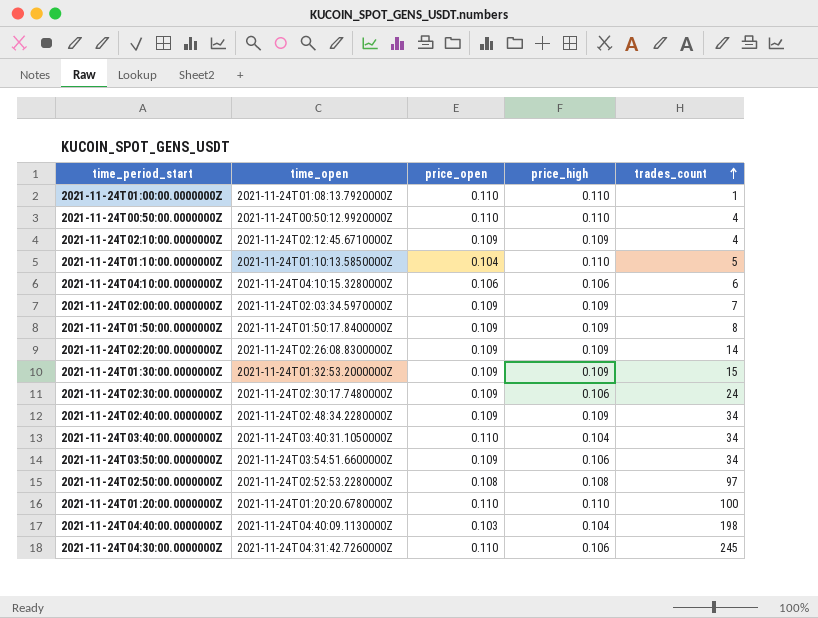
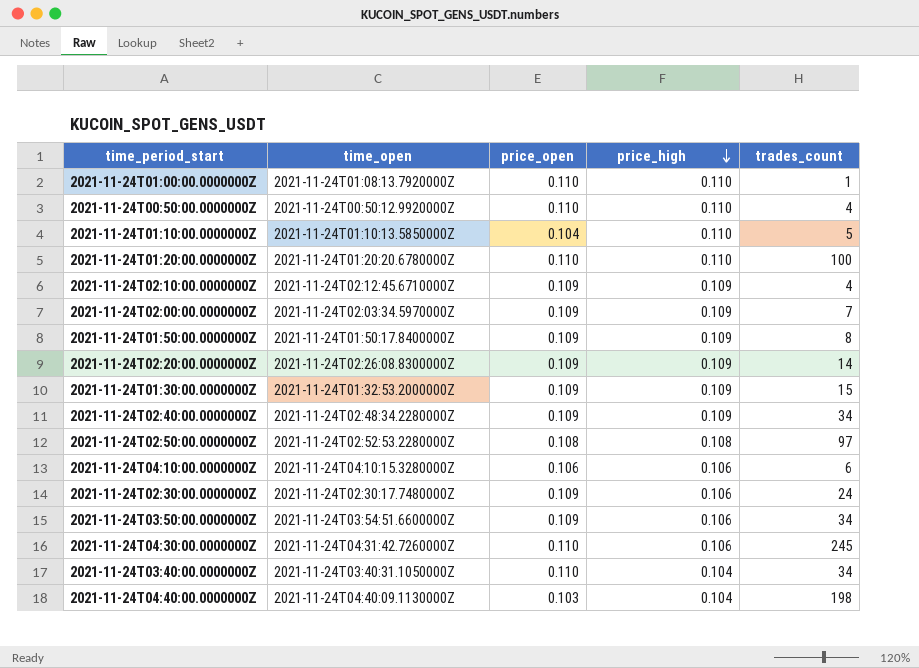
row order: trades_count ascending -> price_high descending

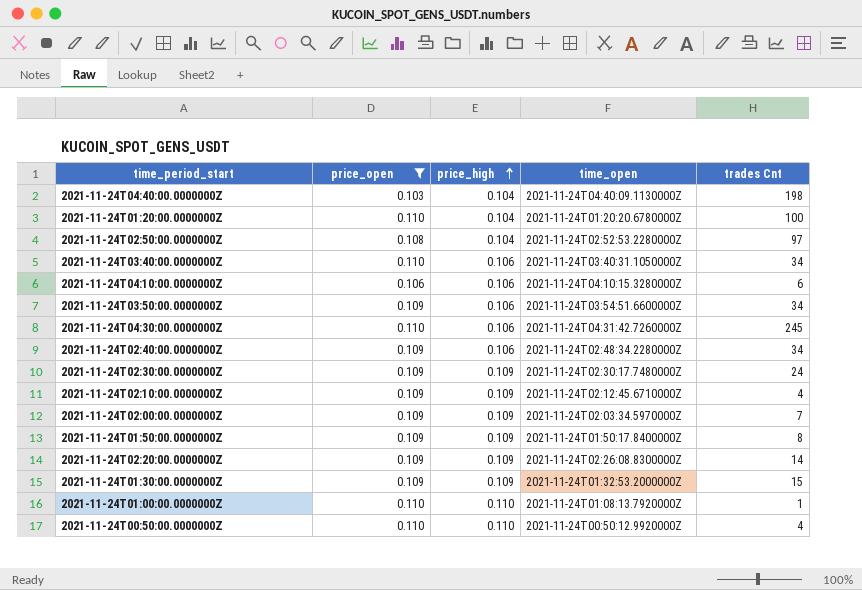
filter: none -> price_open != 0.104
row order: price_high descending -> price_high ascending
column time_open | position: 2 -> 4
column name: trades_count -> trades Cnt
2021-11-24T01:20:00.0000000Z | price_high: 0.110 -> 0.104
2021-11-24T02:50:00.0000000Z | price_high: 0.108 -> 0.104
2021-11-24T03:40:00.0000000Z | price_high: 0.104 -> 0.106
2021-11-24T02:40:00.0000000Z | price_high: 0.109 -> 0.106
2021-11-24T02:30:00.0000000Z | price_high: 0.106 -> 0.109

